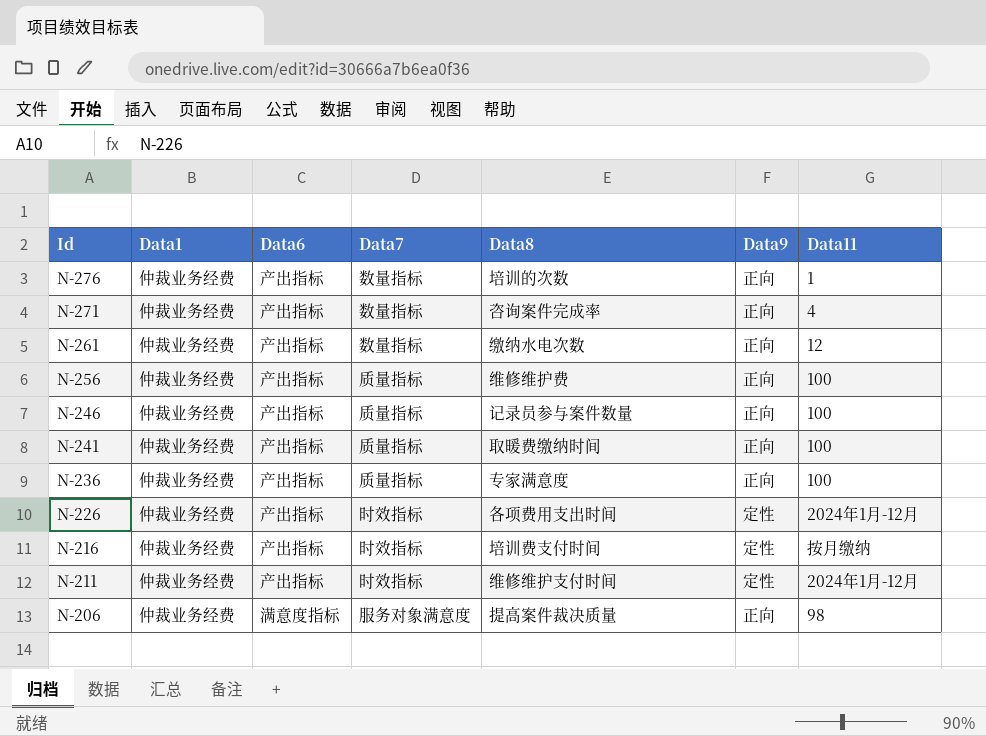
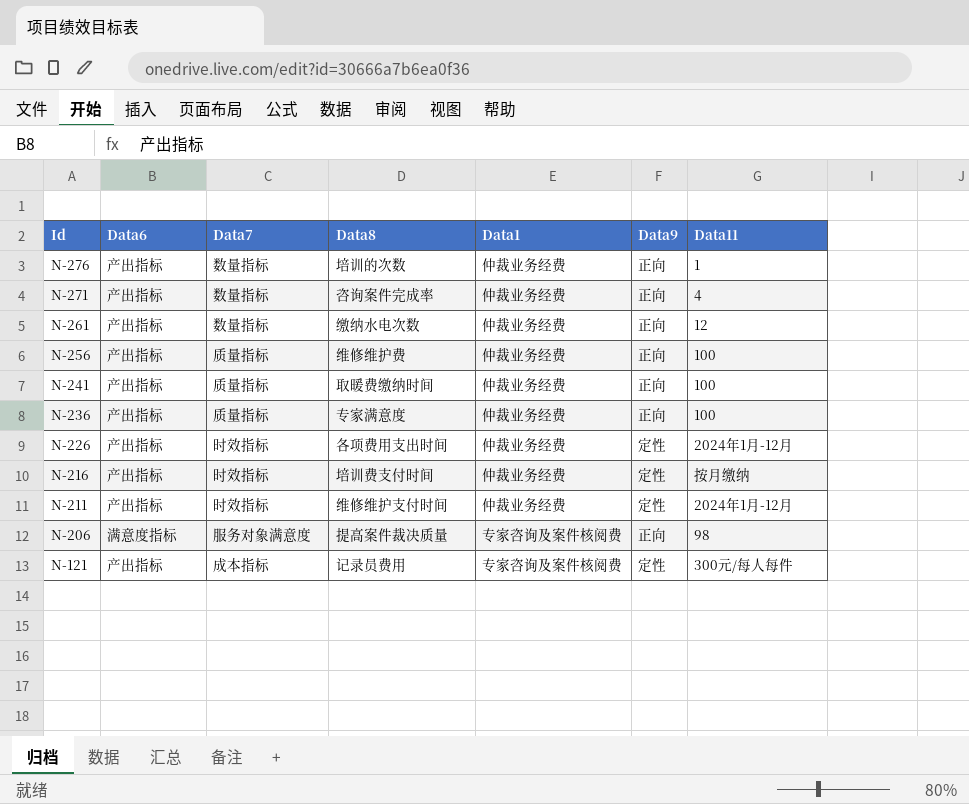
column Data1 | position: 2 -> 5
row N-246: 仲裁业务经费 | 产出指标 | 质量指标 | 记录员参与案件数量 | 正向 | 100 -> none
N-206 | Data1: 仲裁业务经费 -> 专家咨询及案件核阅费
row N-121: none -> 产出指标 | 成本指标 | 记录员费用 | 专家咨询及案件核阅费 | 定性 | 300元/每人每件

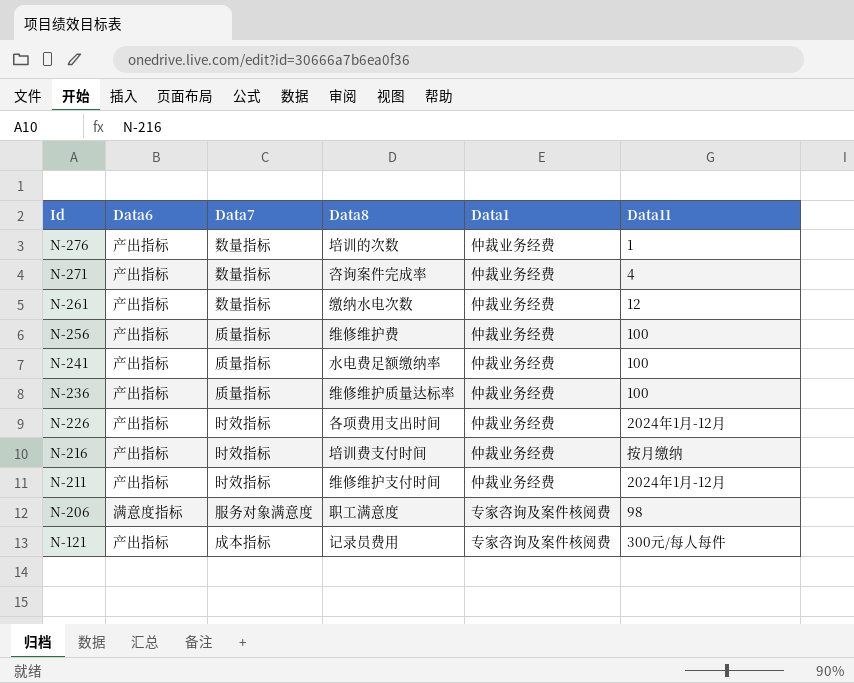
column Data9 | position: 6 -> none
N-241 | Data8: 取暖费缴纳时间 -> 水电费足额缴纳率
N-236 | Data8: 专家满意度 -> 维修维护质量达标率
N-206 | Data8: 提高案件裁决质量 -> 职工满意度

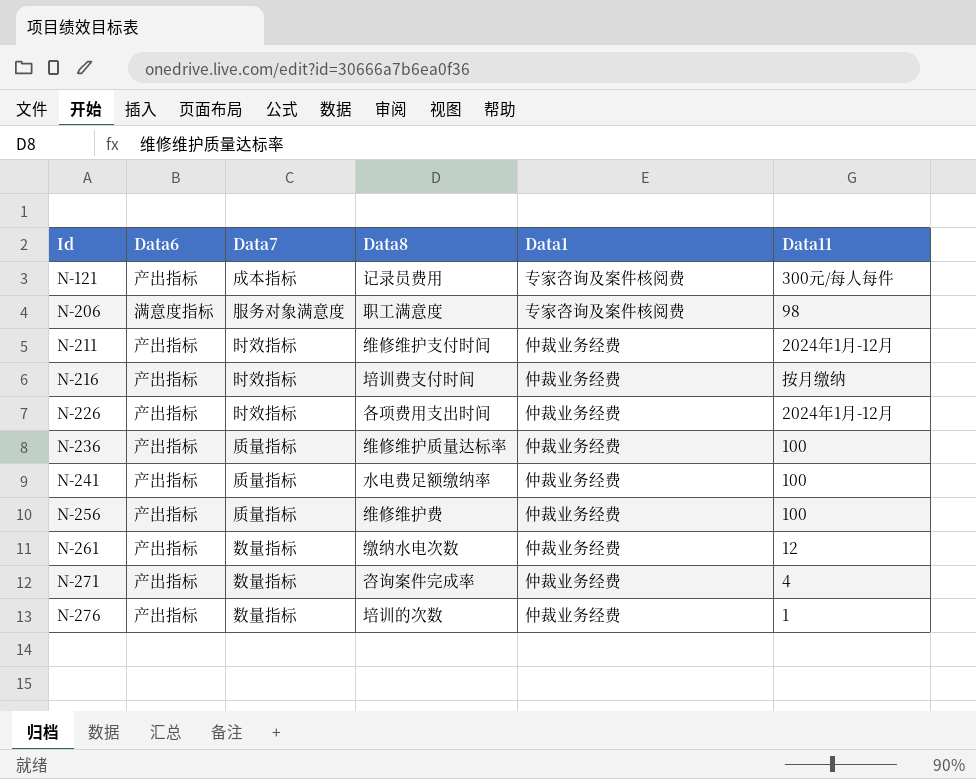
row order: Id descending -> Id ascending

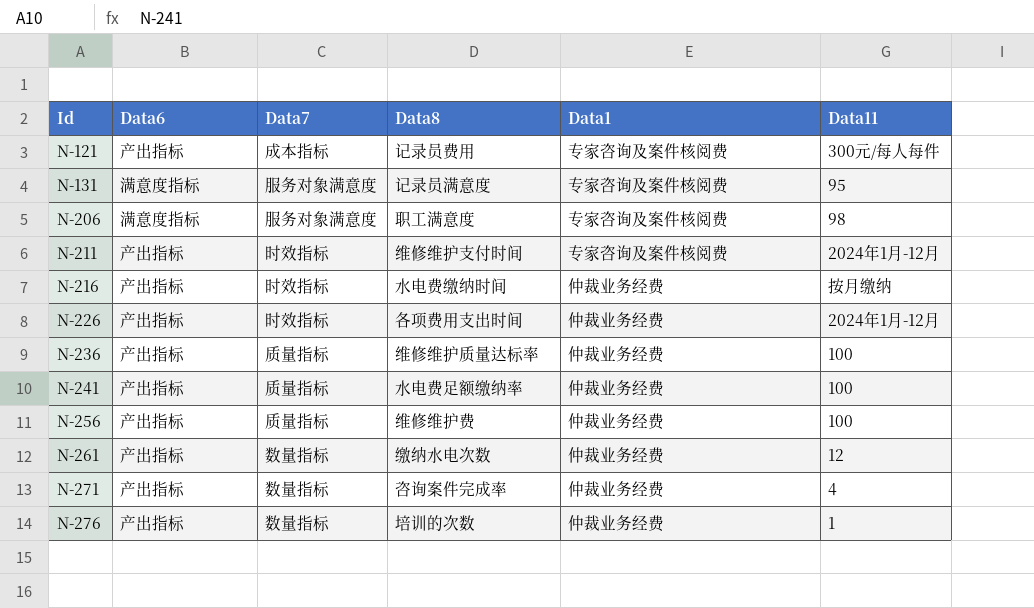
row N-131: none -> 满意度指标 | 服务对象满意度 | 记录员满意度 | 专家咨询及案件核阅费 | 95
N-211 | Data1: 仲裁业务经费 -> 专家咨询及案件核阅费
N-216 | Data8: 培训费支付时间 -> 水电费缴纳时间

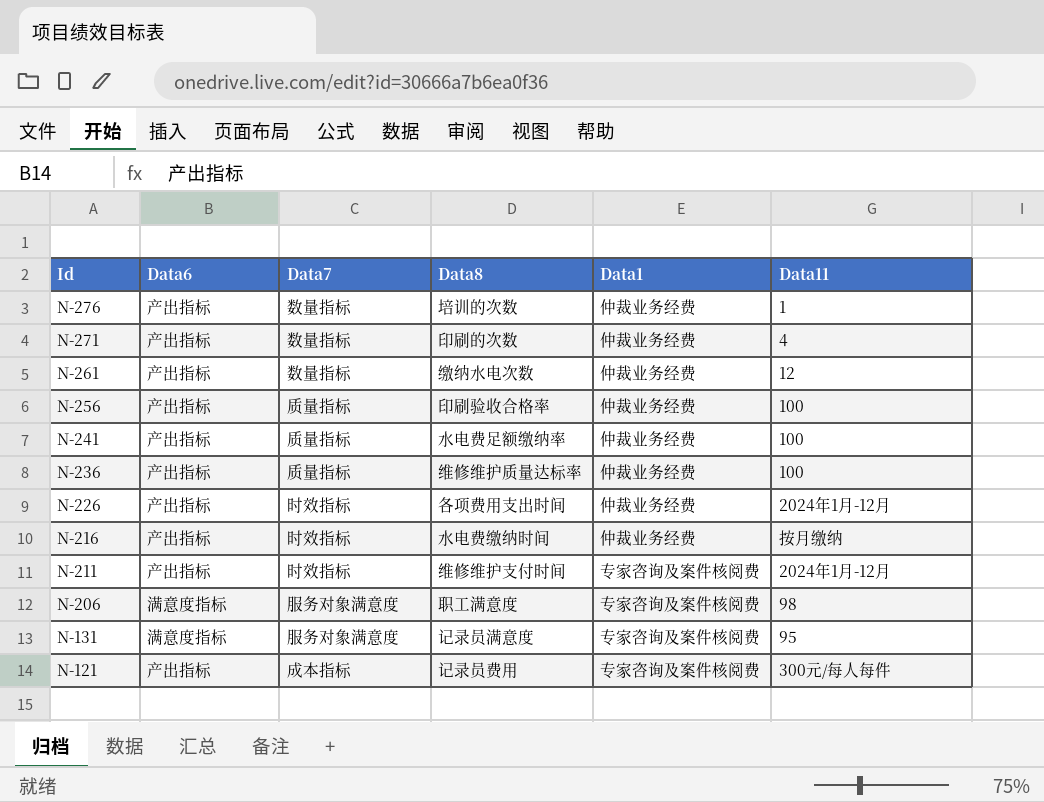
row order: Id ascending -> Id descending
N-271 | Data8: 咨询案件完成率 -> 印刷的次数
N-256 | Data8: 维修维护费 -> 印刷验收合格率

